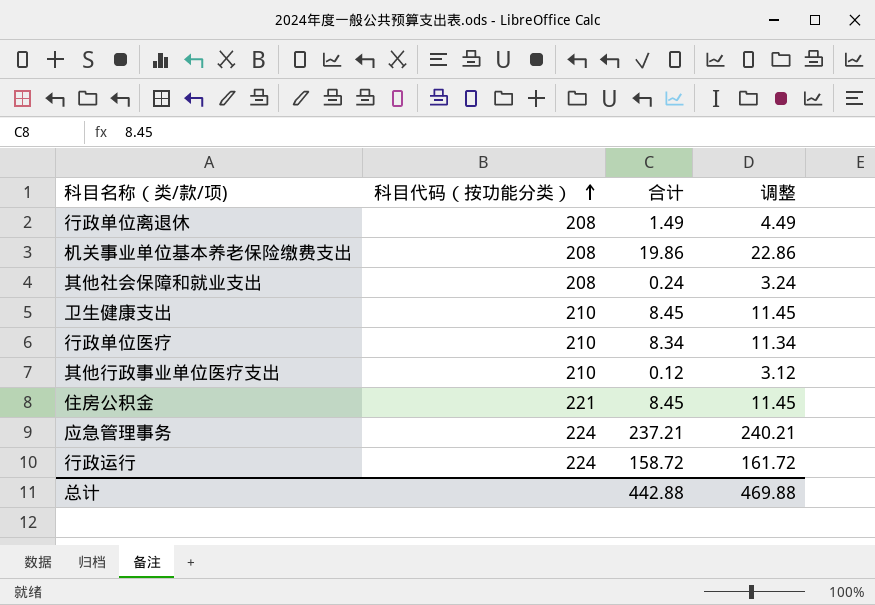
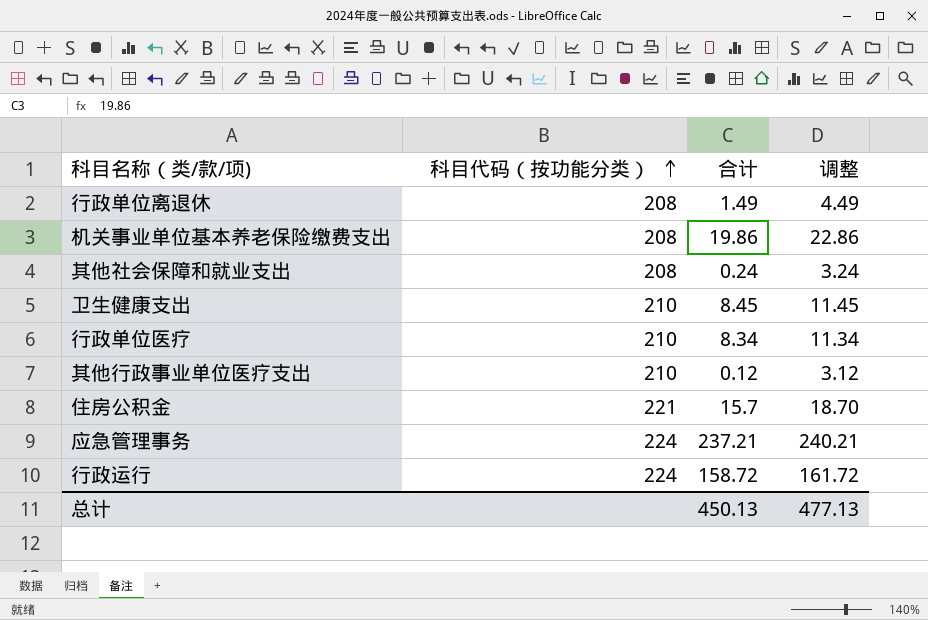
住房公积金 | 合计: 8.45 -> 15.7
住房公积金 | 调整: 11.45 -> 18.70
总计 | 合计: 442.88 -> 450.13
总计 | 调整: 469.88 -> 477.13

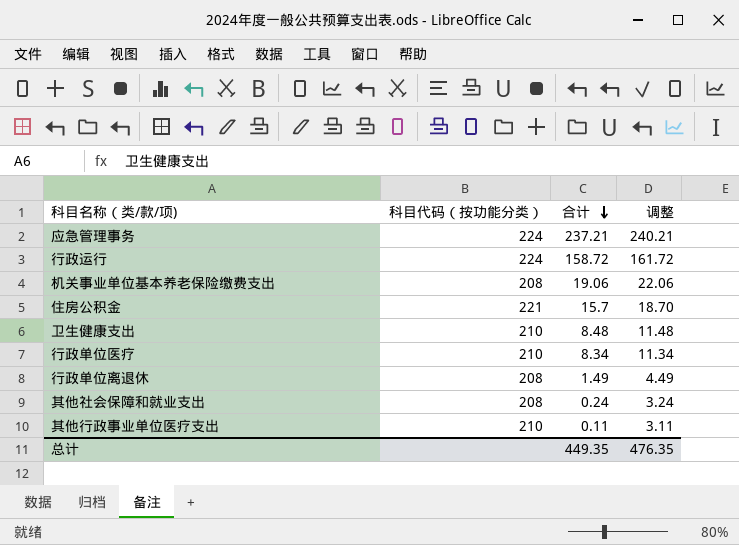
row order: 科目代码（按功能分类） ascending -> 合计 descending
机关事业单位基本养老保险缴费支出 | 合计: 19.86 -> 19.06
机关事业单位基本养老保险缴费支出 | 调整: 22.86 -> 22.06
卫生健康支出 | 合计: 8.45 -> 8.48
卫生健康支出 | 调整: 11.45 -> 11.48
其他行政事业单位医疗支出 | 合计: 0.12 -> 0.11
其他行政事业单位医疗支出 | 调整: 3.12 -> 3.11
总计 | 合计: 450.13 -> 449.35
总计 | 调整: 477.13 -> 476.35

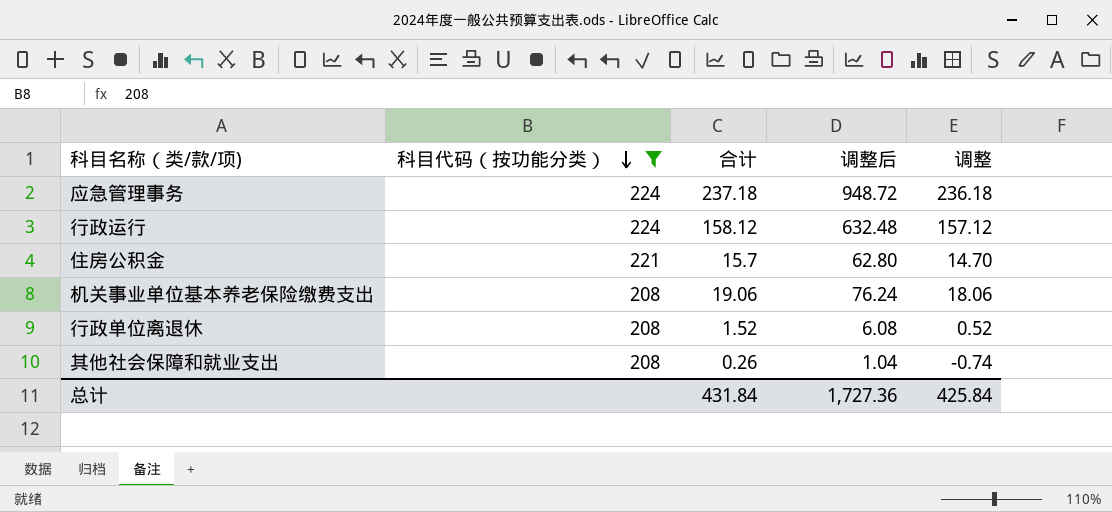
filter: none -> 科目代码（按功能分类） != 210
row order: 合计 descending -> 科目代码（按功能分类） descending
column 调整后 | formula: none -> [合计] * 4
column 调整 | formula: [合计] + 3 -> [合计] - 1
应急管理事务 | 合计: 237.21 -> 237.18
行政运行 | 合计: 158.72 -> 158.12
行政单位离退休 | 合计: 1.49 -> 1.52
其他社会保障和就业支出 | 合计: 0.24 -> 0.26
总计 | 合计: 449.35 -> 431.84
总计 | 调整: 476.35 -> 425.84

